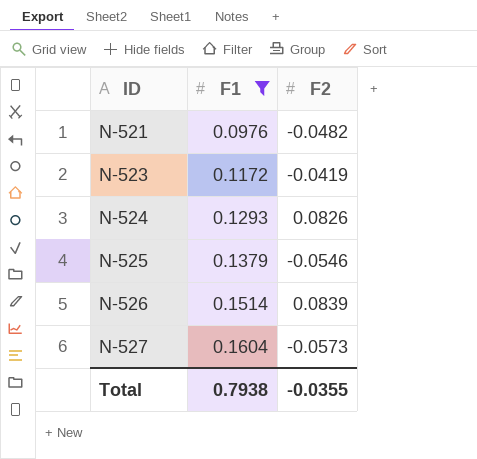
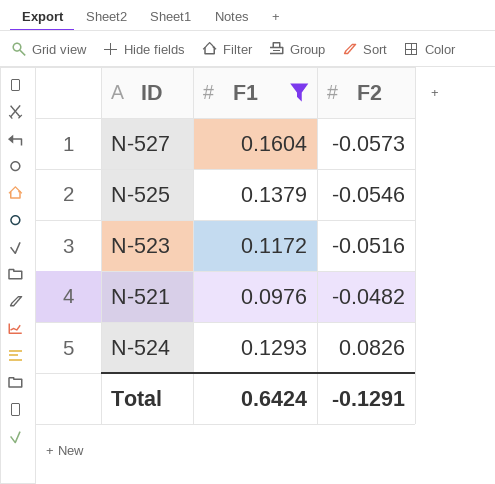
row order: ID ascending -> F2 ascending
row N-526: 0.1514 | 0.0839 -> none
N-523 | F2: -0.0419 -> -0.0516
Total | F1: 0.7938 -> 0.6424
Total | F2: -0.0355 -> -0.1291

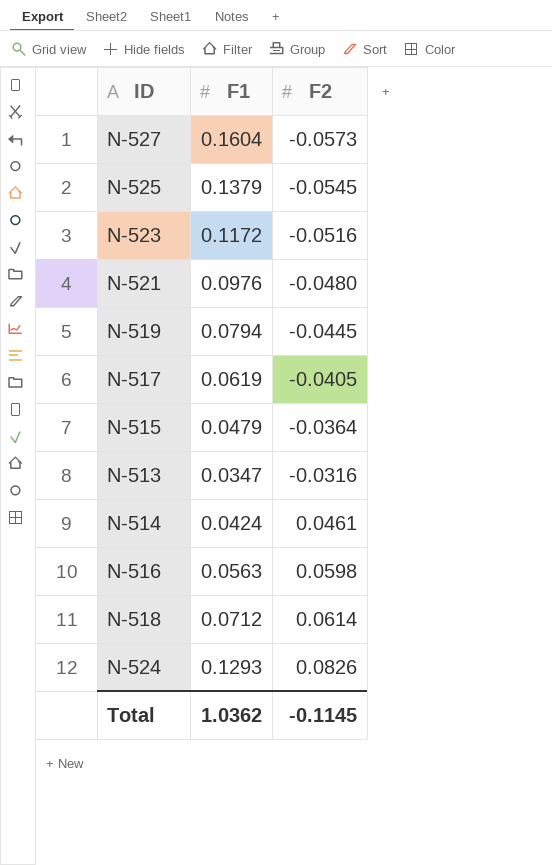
filter: F1 >= 0.0976 -> none
N-525 | F2: -0.0546 -> -0.0545
N-521 | F2: -0.0482 -> -0.0480
Total | F1: 0.6424 -> 1.0362
Total | F2: -0.1291 -> -0.1145

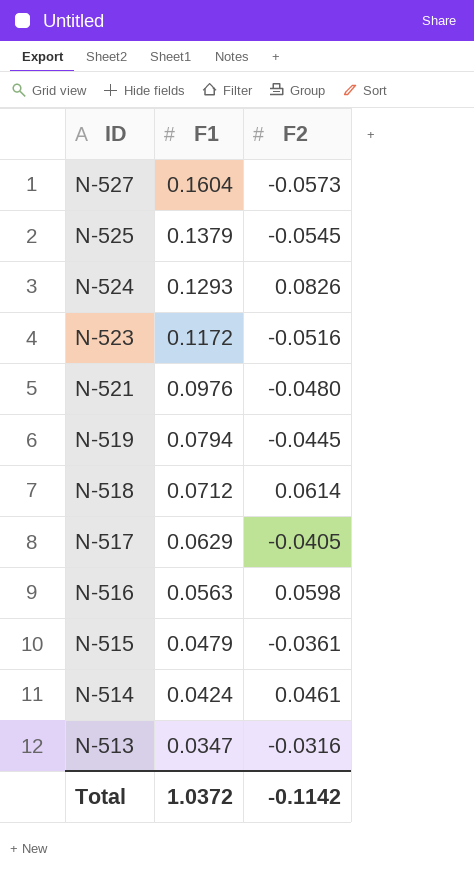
row order: F2 ascending -> ID descending
N-517 | F1: 0.0619 -> 0.0629
N-515 | F2: -0.0364 -> -0.0361
Total | F1: 1.0362 -> 1.0372
Total | F2: -0.1145 -> -0.1142

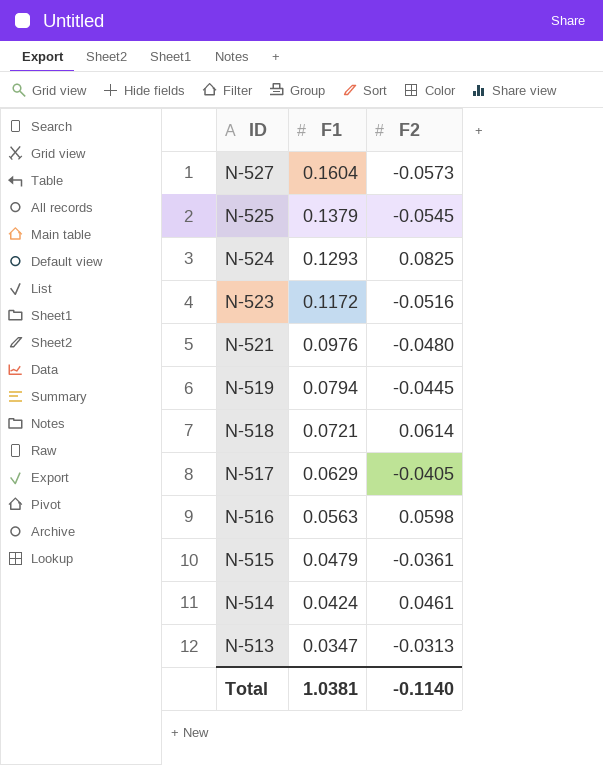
N-524 | F2: 0.0826 -> 0.0825
N-518 | F1: 0.0712 -> 0.0721
N-513 | F2: -0.0316 -> -0.0313
Total | F1: 1.0372 -> 1.0381
Total | F2: -0.1142 -> -0.1140

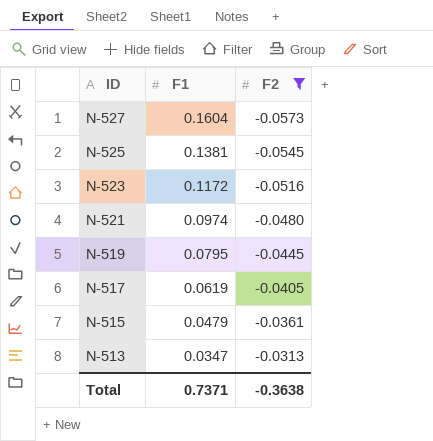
filter: none -> F2 <= -0.0313
N-525 | F1: 0.1379 -> 0.1381
N-521 | F1: 0.0976 -> 0.0974
N-519 | F1: 0.0794 -> 0.0795
N-517 | F1: 0.0629 -> 0.0619
Total | F1: 1.0381 -> 0.7371
Total | F2: -0.1140 -> -0.3638

